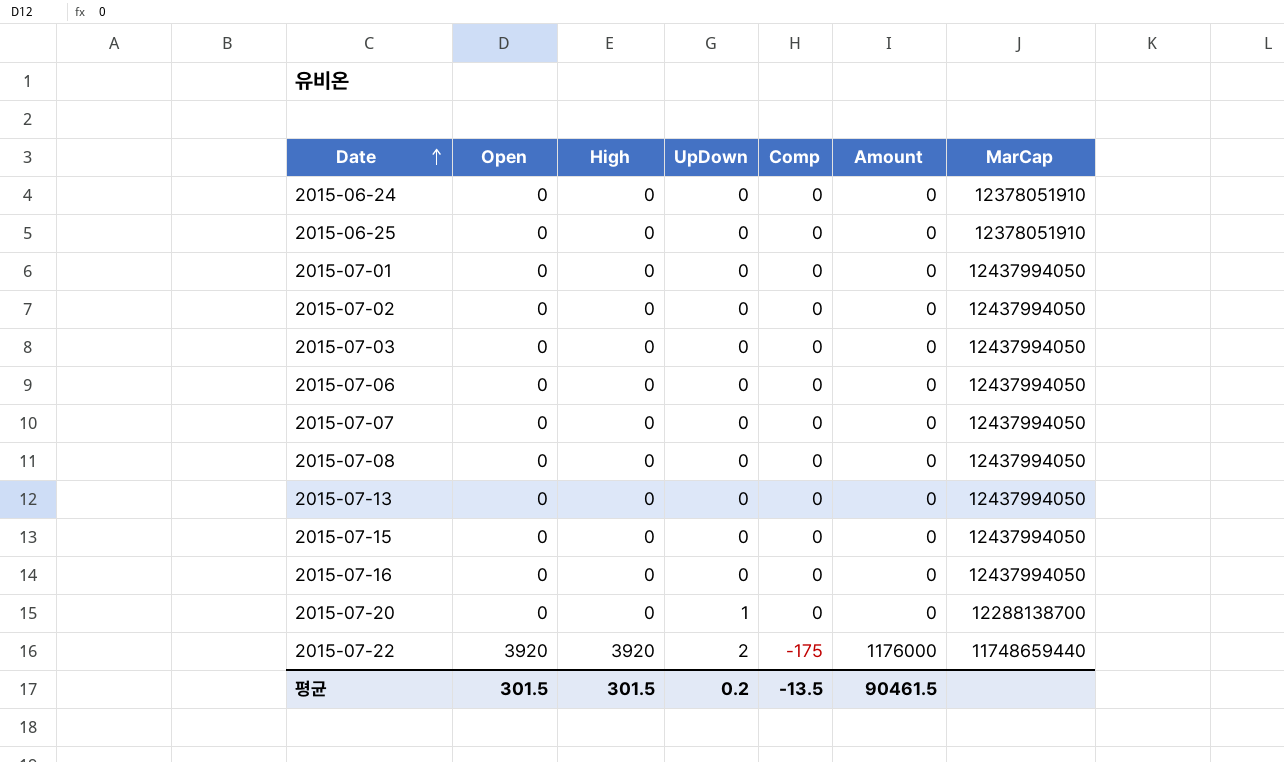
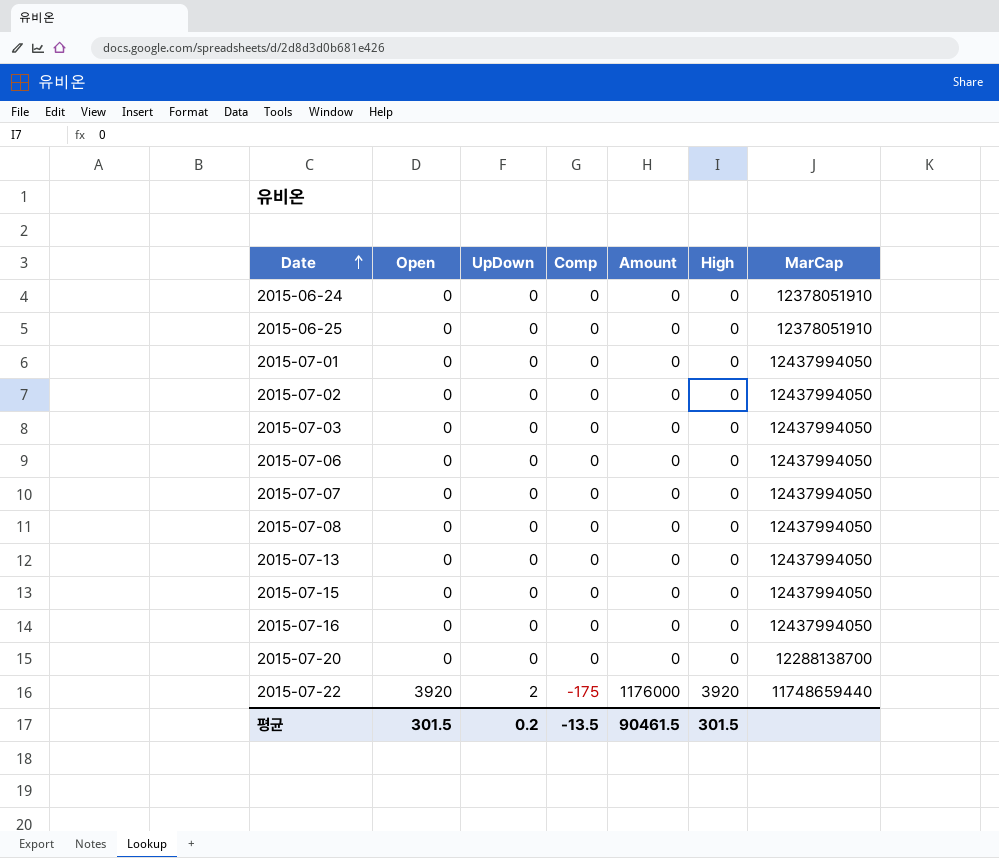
column High | position: 3 -> 6
2015-07-20 | UpDown: 1 -> 0

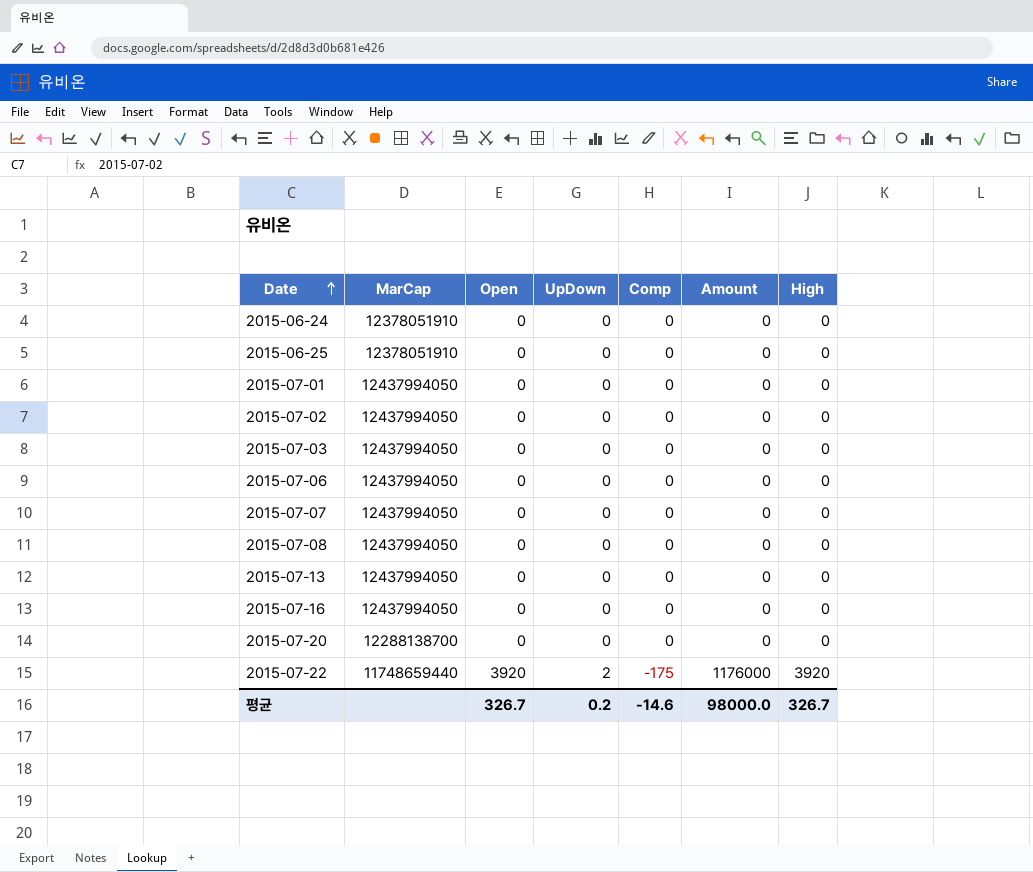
column MarCap | position: 7 -> 2
row 2015-07-15: 0 | 0 | 0 | 0 | 0 | 12437994050 -> none
평균 | Open: 301.5 -> 326.7
평균 | Comp: -13.5 -> -14.6
평균 | Amount: 90461.5 -> 98000.0
평균 | High: 301.5 -> 326.7

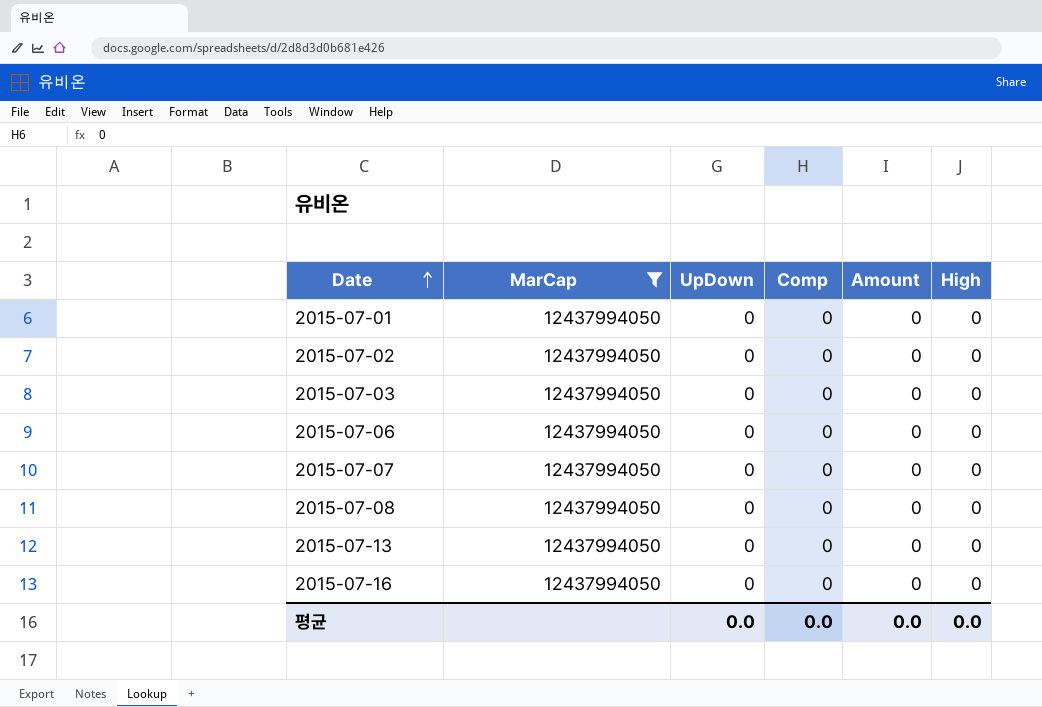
filter: none -> MarCap = 12437994050
column Open | position: 3 -> none
평균 | UpDown: 0.2 -> 0.0
평균 | Comp: -14.6 -> 0.0
평균 | Amount: 98000.0 -> 0.0
평균 | High: 326.7 -> 0.0

